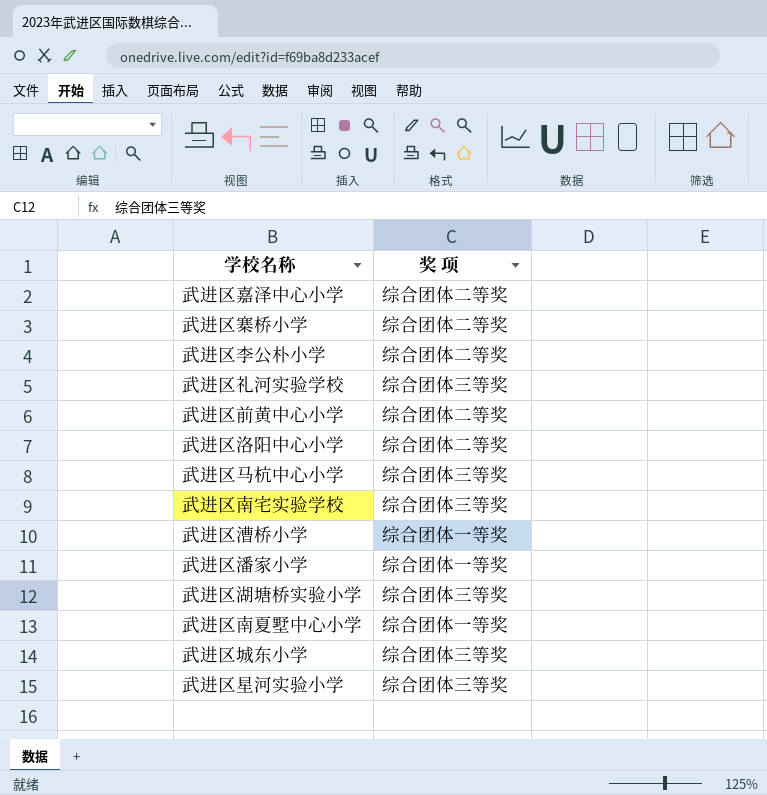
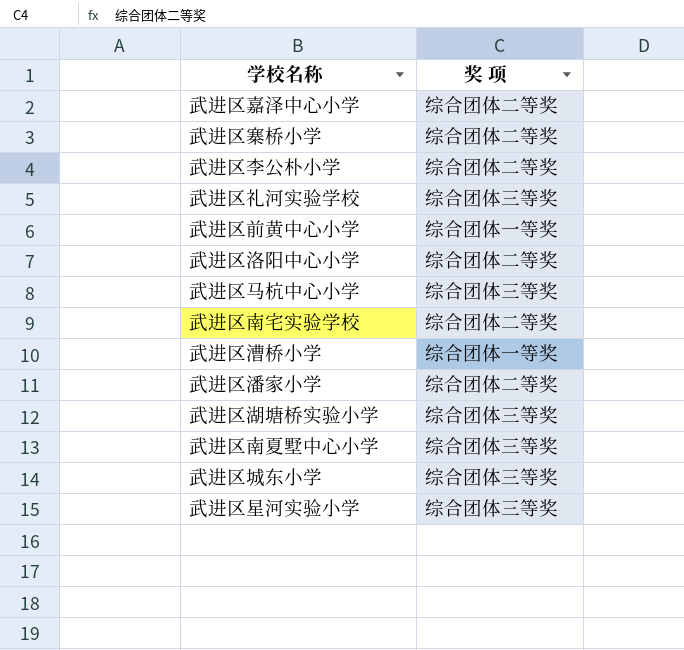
武进区前黄中心小学 | 奖 项: 综合团体二等奖 -> 综合团体一等奖
武进区南宅实验学校 | 奖 项: 综合团体三等奖 -> 综合团体二等奖
武进区潘家小学 | 奖 项: 综合团体一等奖 -> 综合团体二等奖
武进区南夏墅中心小学 | 奖 项: 综合团体一等奖 -> 综合团体三等奖

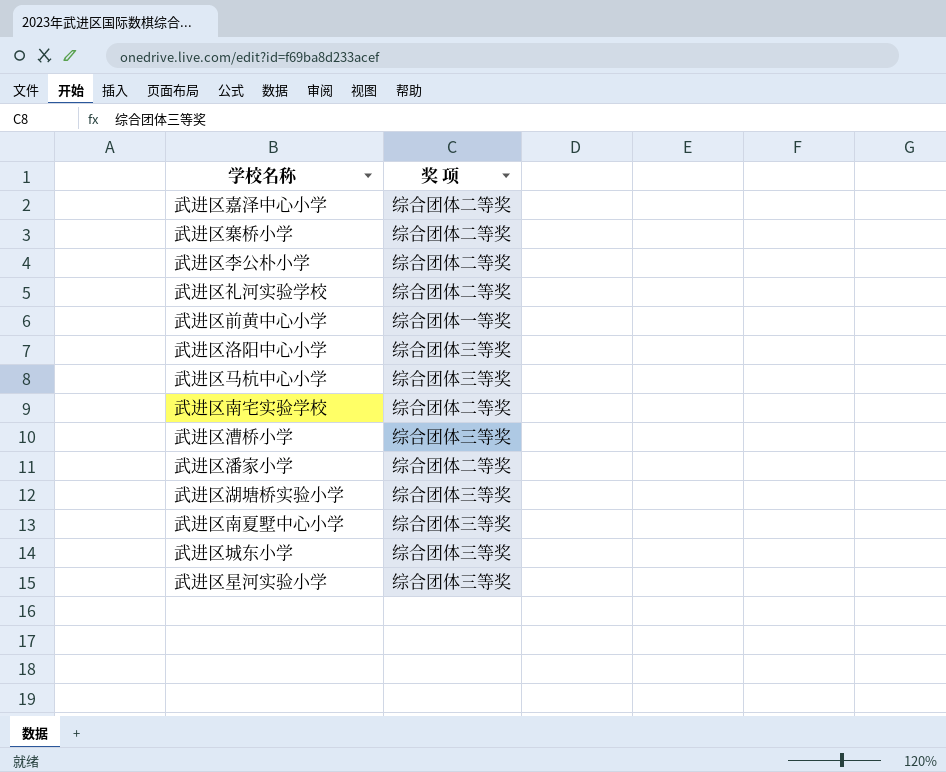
武进区礼河实验学校 | 奖 项: 综合团体三等奖 -> 综合团体二等奖
武进区洛阳中心小学 | 奖 项: 综合团体二等奖 -> 综合团体三等奖
武进区漕桥小学 | 奖 项: 综合团体一等奖 -> 综合团体三等奖

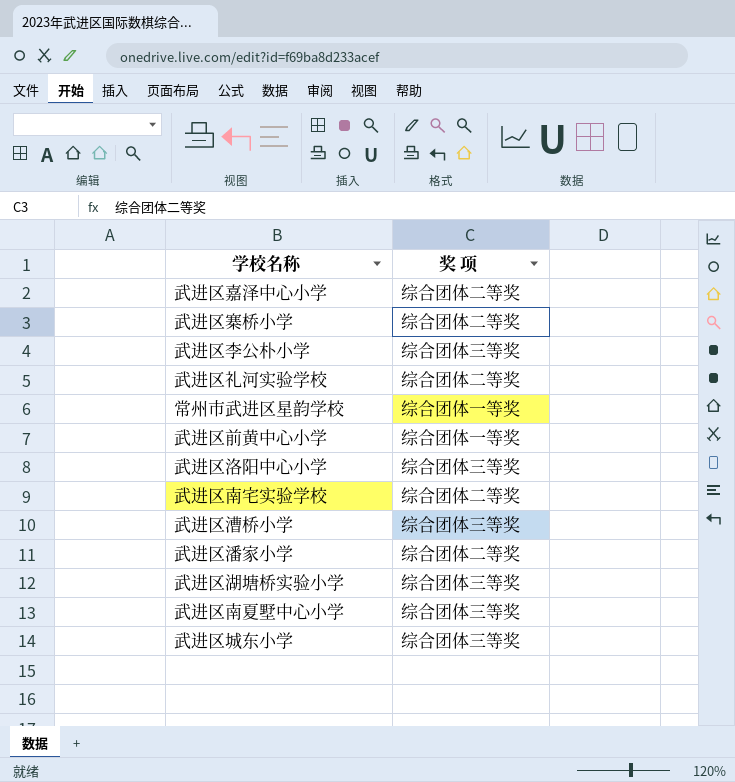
row 武进区马杭中心小学: 综合团体三等奖 -> none
row 武进区星河实验小学: 综合团体三等奖 -> none
武进区李公朴小学 | 奖 项: 综合团体二等奖 -> 综合团体三等奖
row 常州市武进区星韵学校: none -> 综合团体一等奖

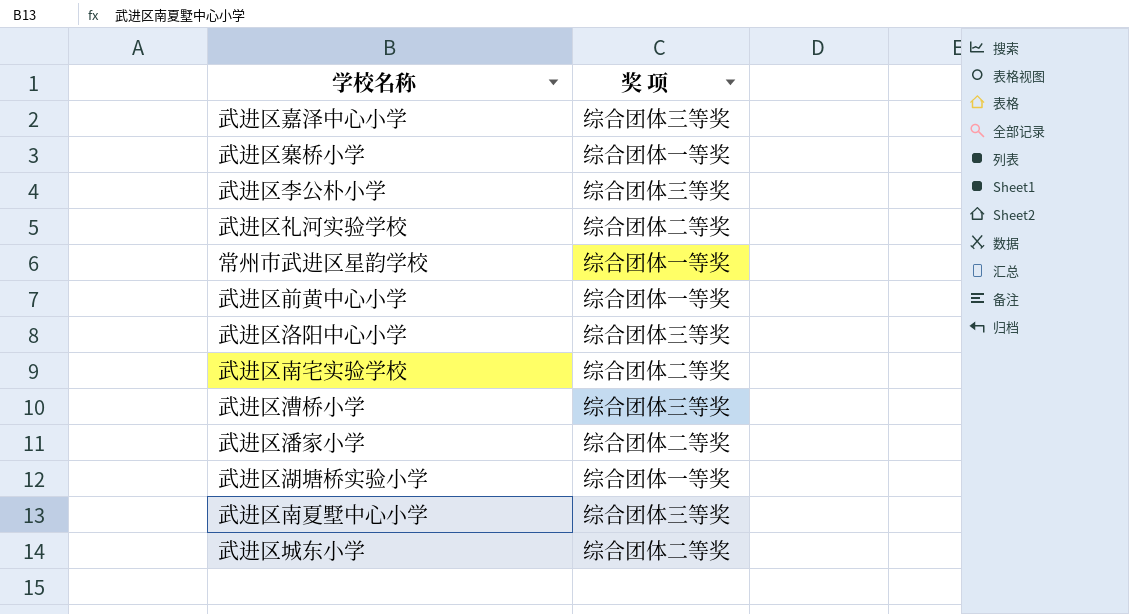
武进区嘉泽中心小学 | 奖 项: 综合团体二等奖 -> 综合团体三等奖
武进区寨桥小学 | 奖 项: 综合团体二等奖 -> 综合团体一等奖
武进区湖塘桥实验小学 | 奖 项: 综合团体三等奖 -> 综合团体一等奖
武进区城东小学 | 奖 项: 综合团体三等奖 -> 综合团体二等奖

